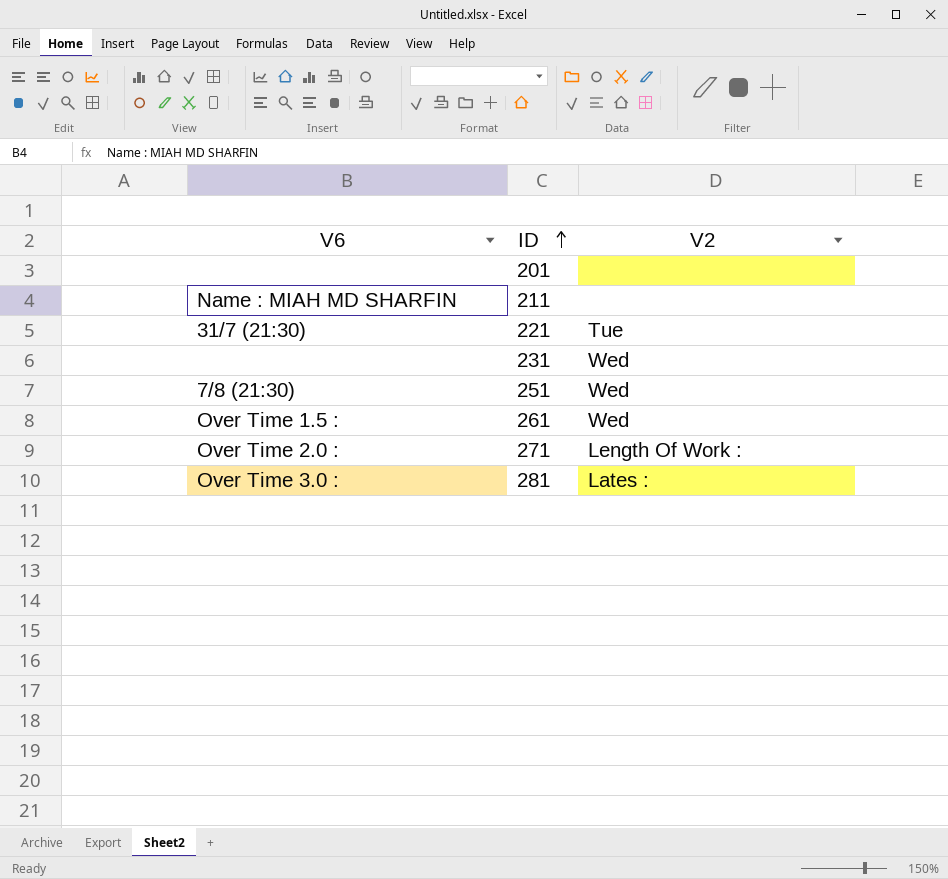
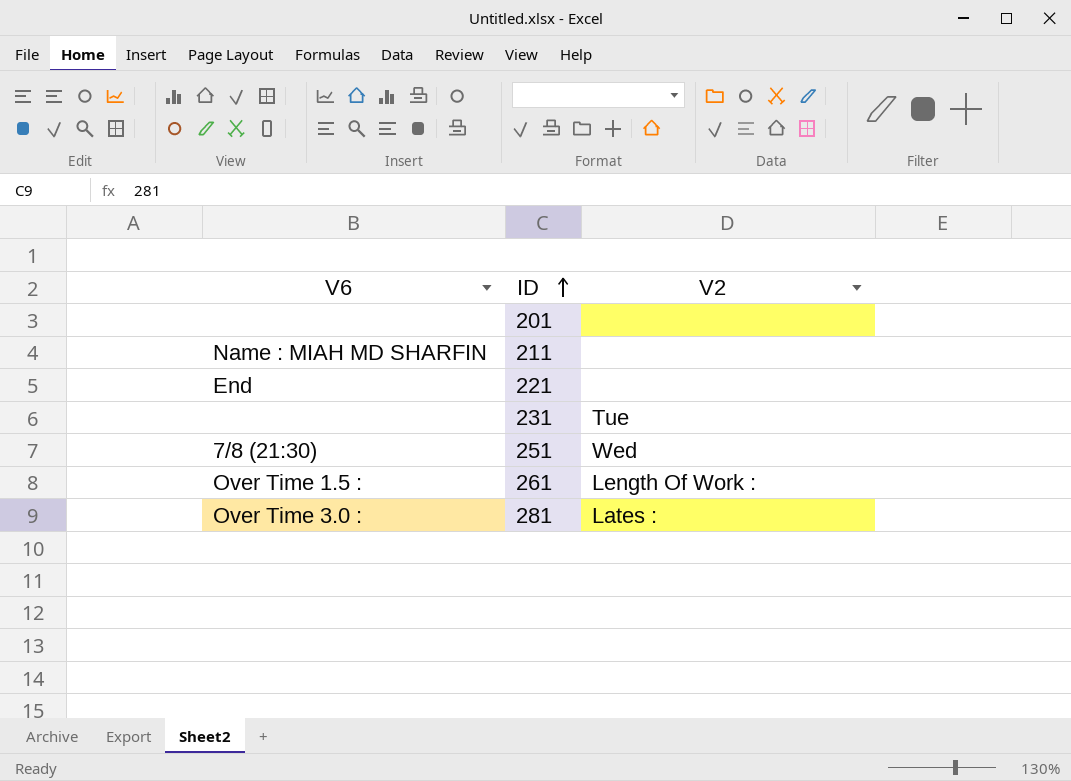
row 271: Over Time 2.0 : | Length Of Work : -> none
221 | V6: 31/7 (21:30) -> End
221 | V2: Tue -> none
231 | V2: Wed -> Tue
261 | V2: Wed -> Length Of Work :

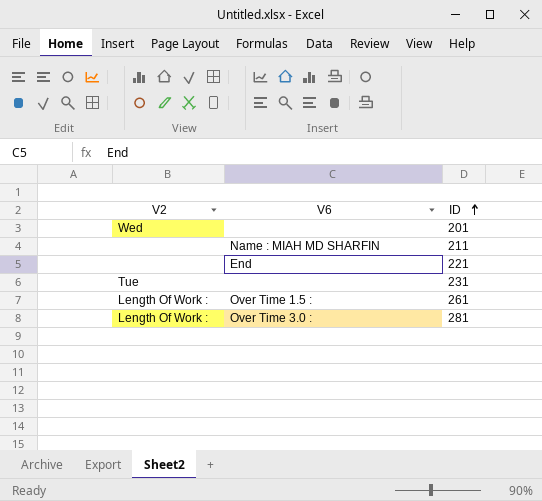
column V2 | position: 3 -> 1
row 251: 7/8 (21:30) | Wed -> none
201 | V2: none -> Wed
281 | V2: Lates : -> Length Of Work :

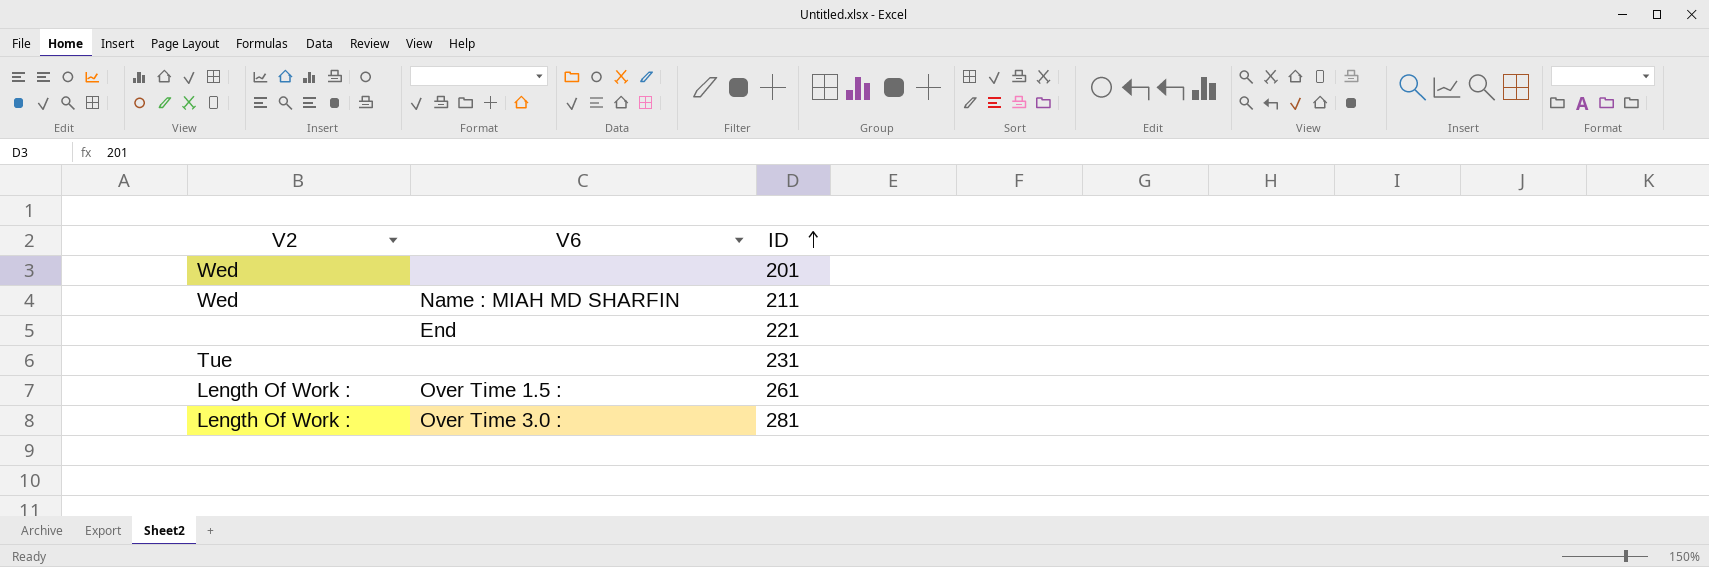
211 | V2: none -> Wed

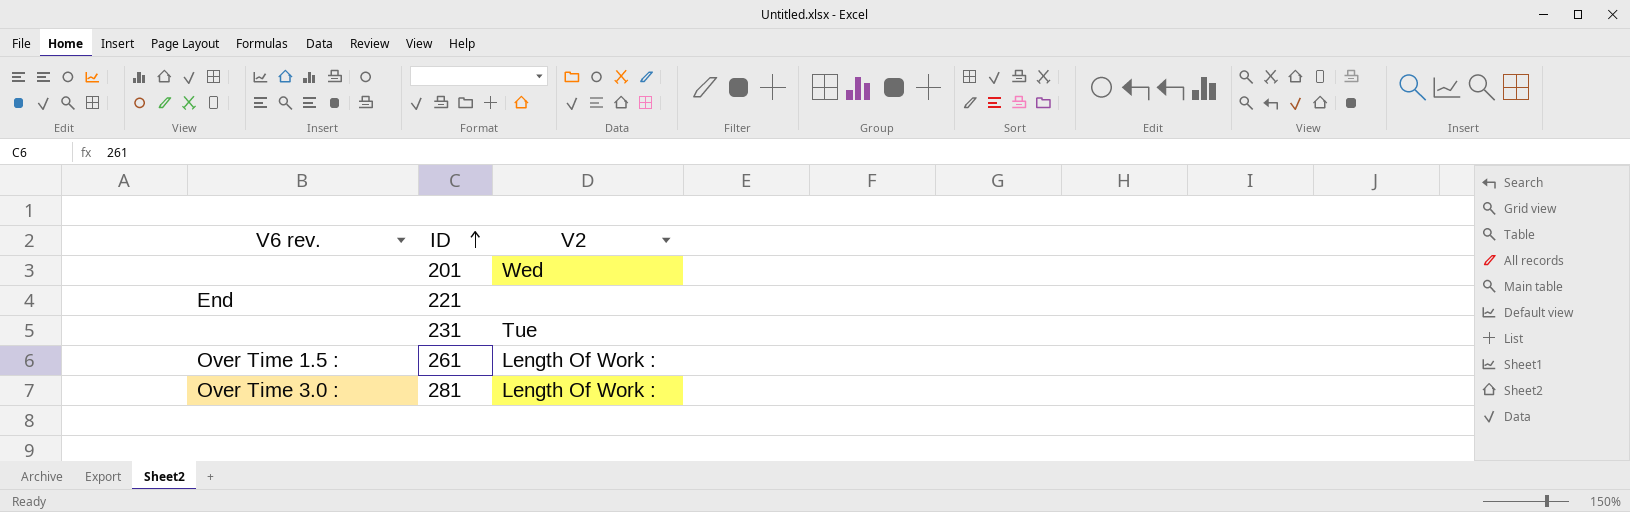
column name: V6 -> V6 rev.
column V2 | position: 1 -> 3
row 211: Wed | Name : MIAH MD SHARFIN -> none

